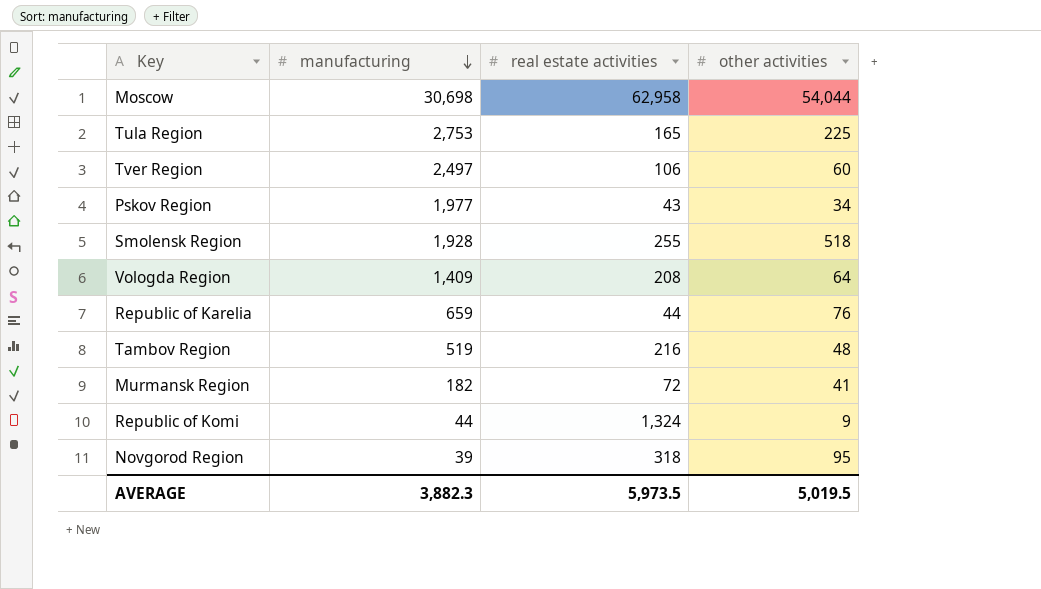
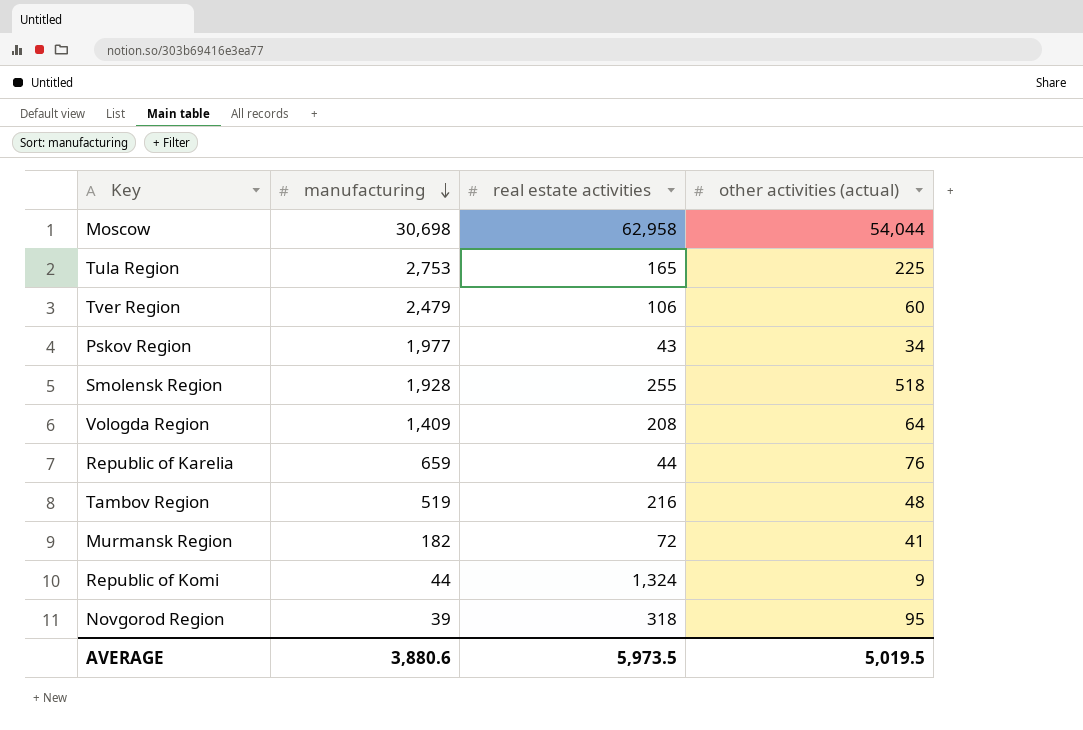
column name: other activities -> other activities (actual)
Tver Region | manufacturing: 2,497 -> 2,479
AVERAGE | manufacturing: 3,882.3 -> 3,880.6

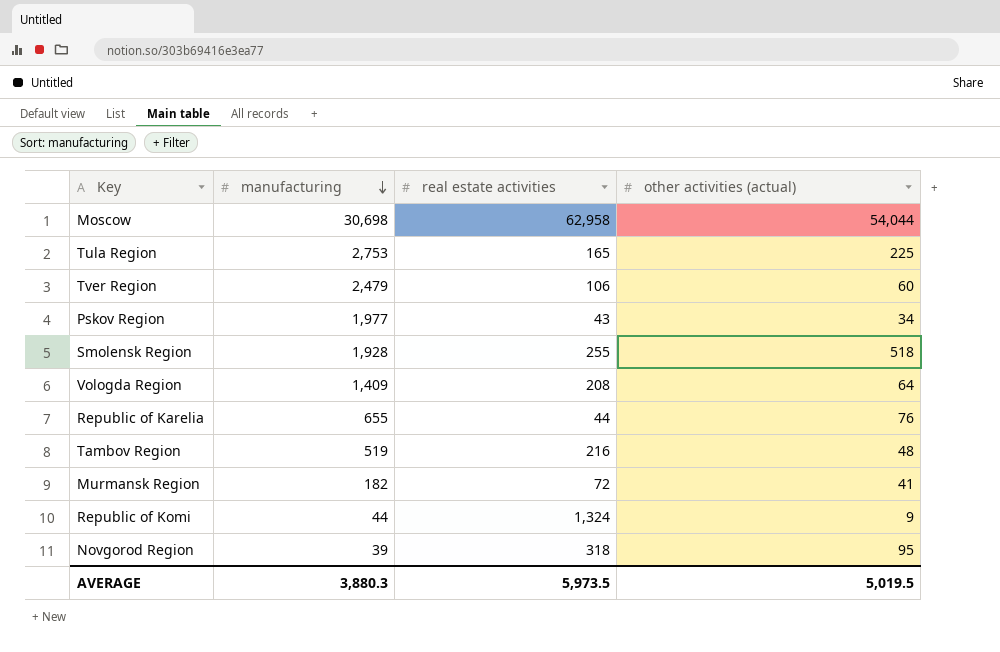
Republic of Karelia | manufacturing: 659 -> 655
AVERAGE | manufacturing: 3,880.6 -> 3,880.3

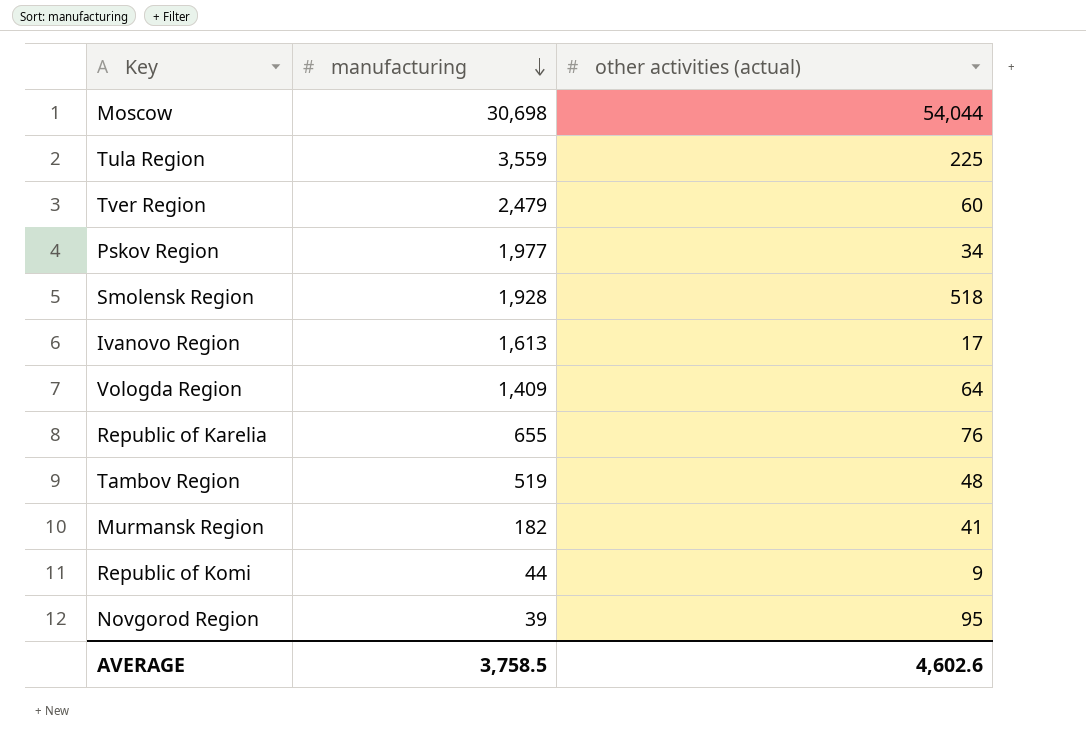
column real estate activities | position: 3 -> none
Tula Region | manufacturing: 2,753 -> 3,559
row Ivanovo Region: none -> 1,613 | 17
AVERAGE | manufacturing: 3,880.3 -> 3,758.5
AVERAGE | other activities (actual): 5,019.5 -> 4,602.6

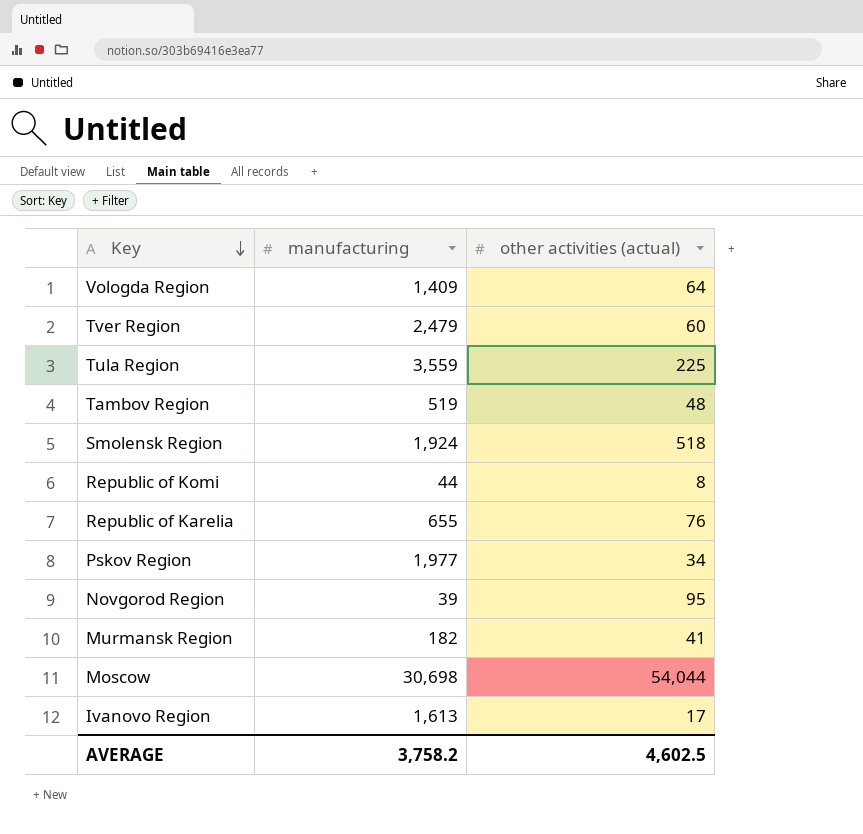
row order: manufacturing descending -> Key descending
Smolensk Region | manufacturing: 1,928 -> 1,924
Republic of Komi | other activities (actual): 9 -> 8
AVERAGE | manufacturing: 3,758.5 -> 3,758.2
AVERAGE | other activities (actual): 4,602.6 -> 4,602.5

